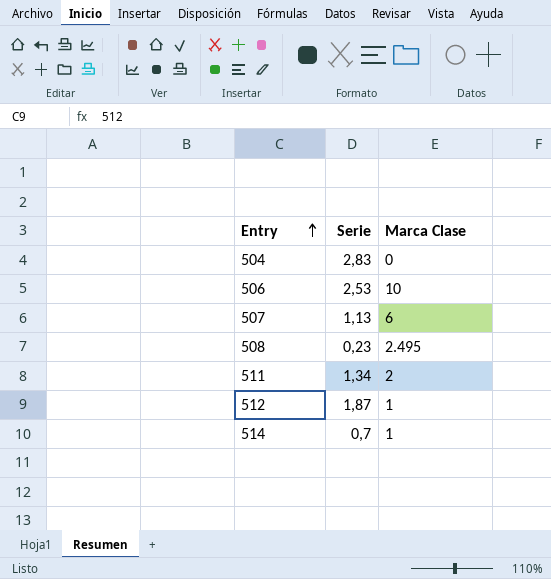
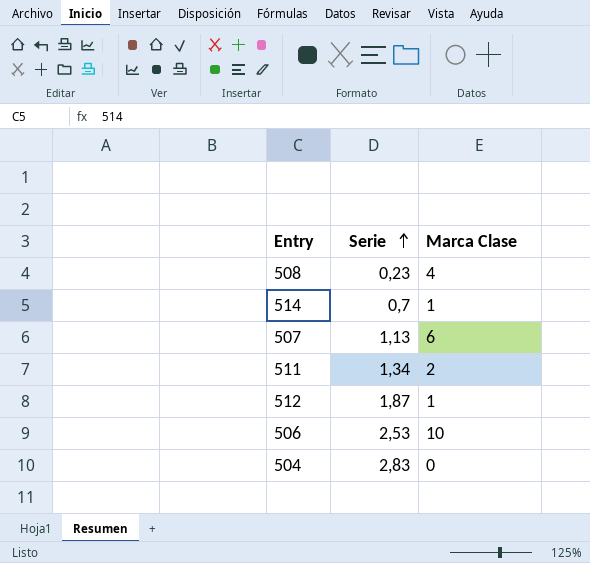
row order: Entry ascending -> Serie ascending
508 | Marca Clase: 2.495 -> 4

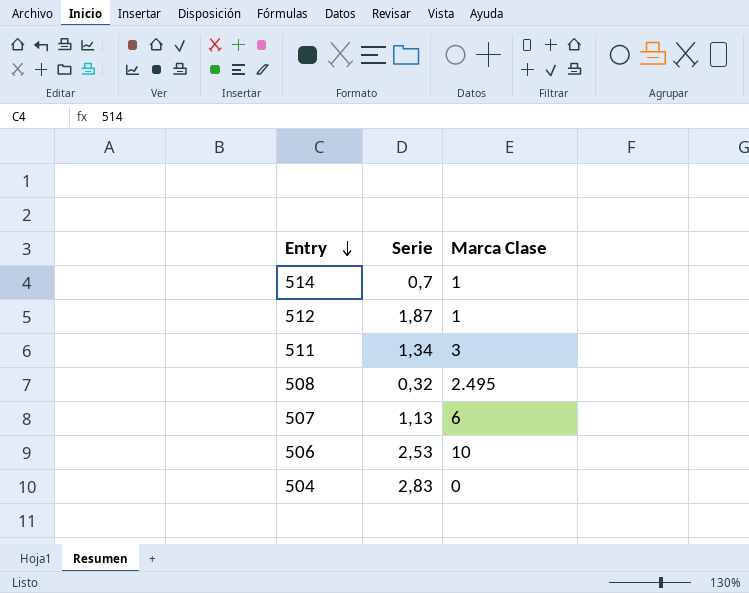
row order: Serie ascending -> Entry descending
511 | Marca Clase: 2 -> 3
508 | Serie: 0,23 -> 0,32
508 | Marca Clase: 4 -> 2.495

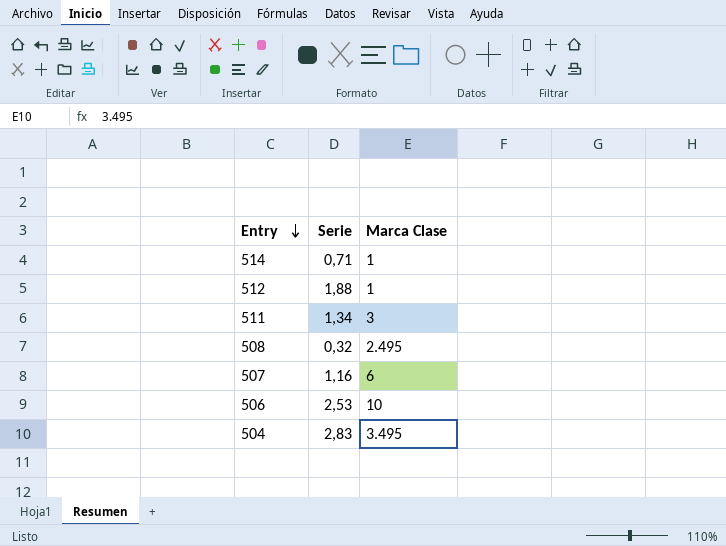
514 | Serie: 0,7 -> 0,71
512 | Serie: 1,87 -> 1,88
507 | Serie: 1,13 -> 1,16
504 | Marca Clase: 0 -> 3.495

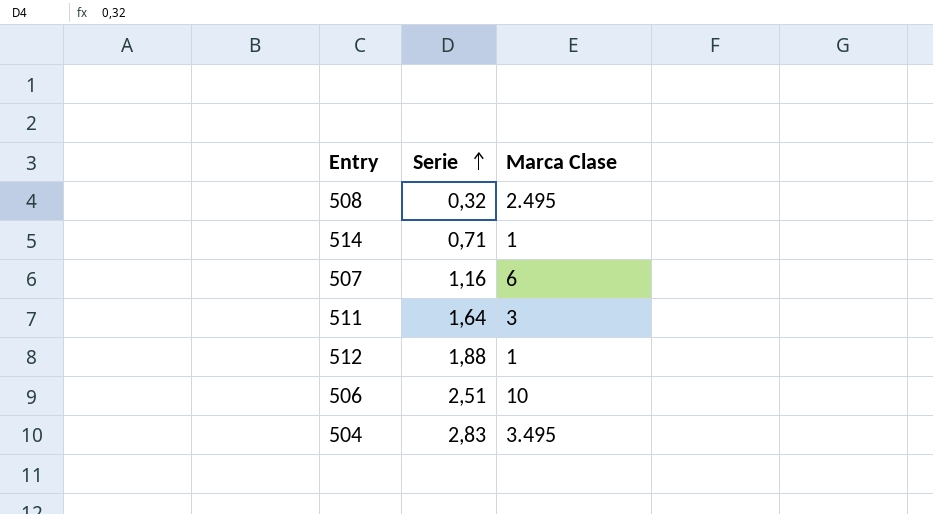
row order: Entry descending -> Serie ascending
511 | Serie: 1,34 -> 1,64
506 | Serie: 2,53 -> 2,51

